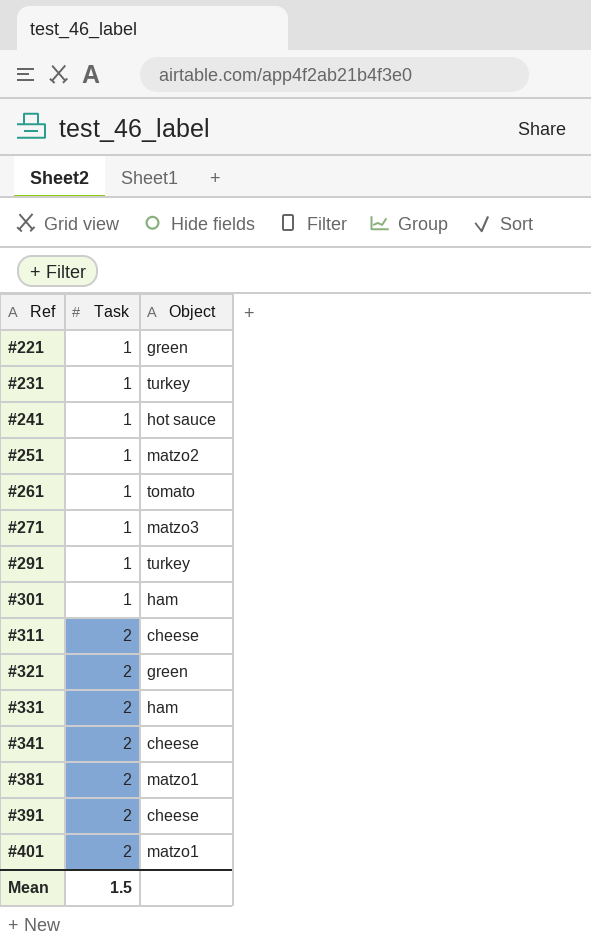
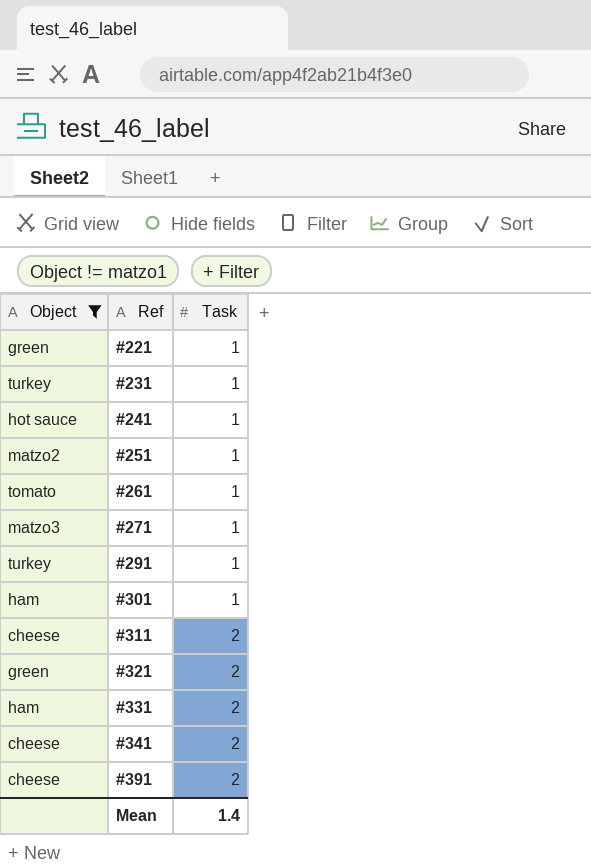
filter: none -> Object != matzo1
column Object | position: 3 -> 1
Mean | Task: 1.5 -> 1.4

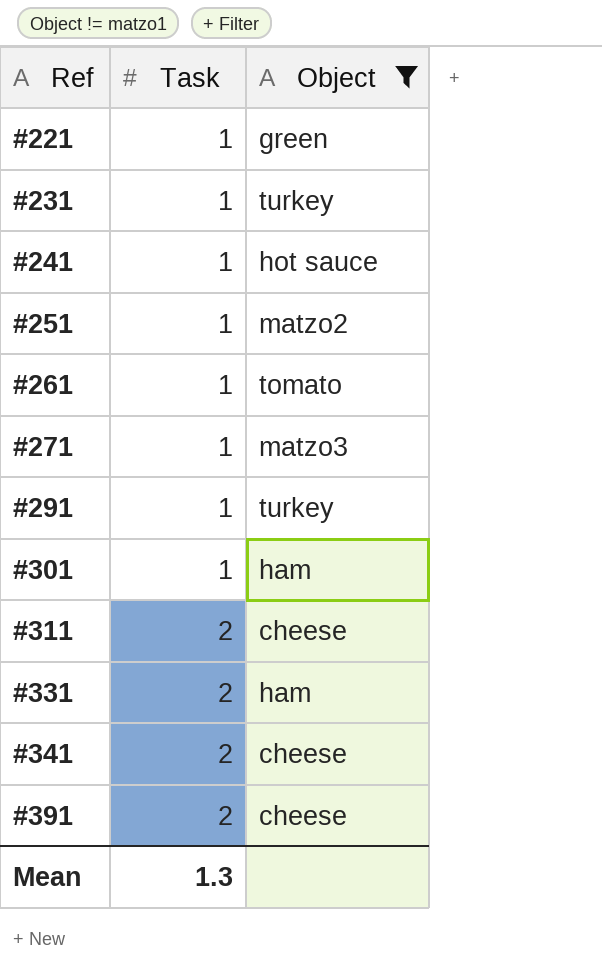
column Object | position: 1 -> 3
row #321: green | 2 -> none
Mean | Task: 1.4 -> 1.3

